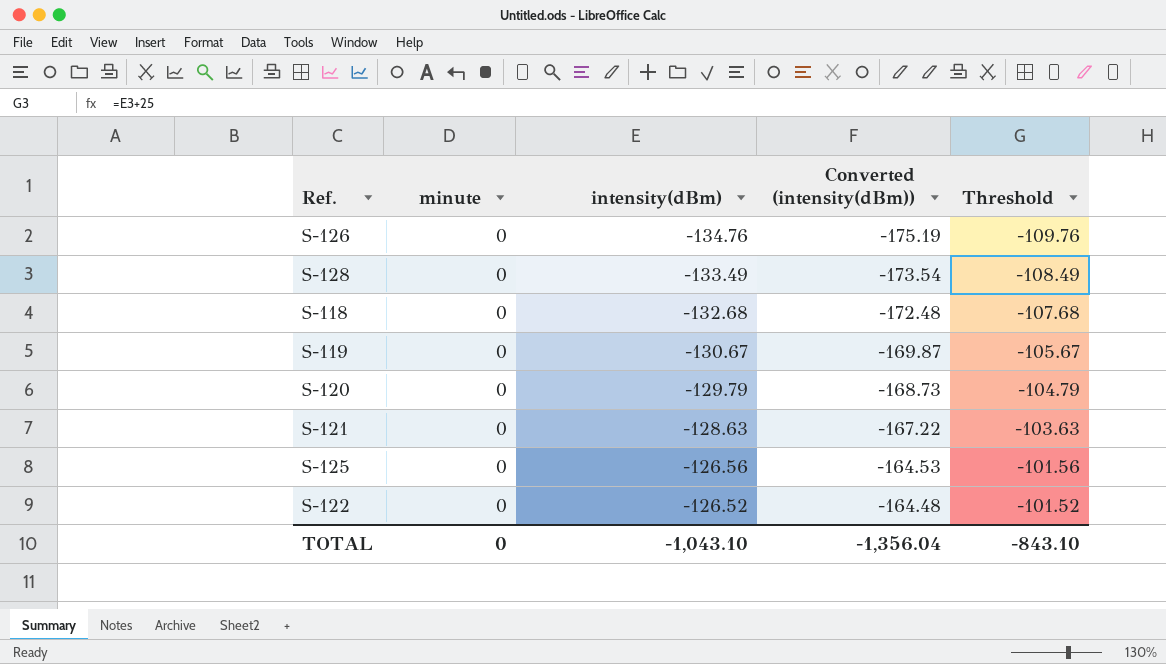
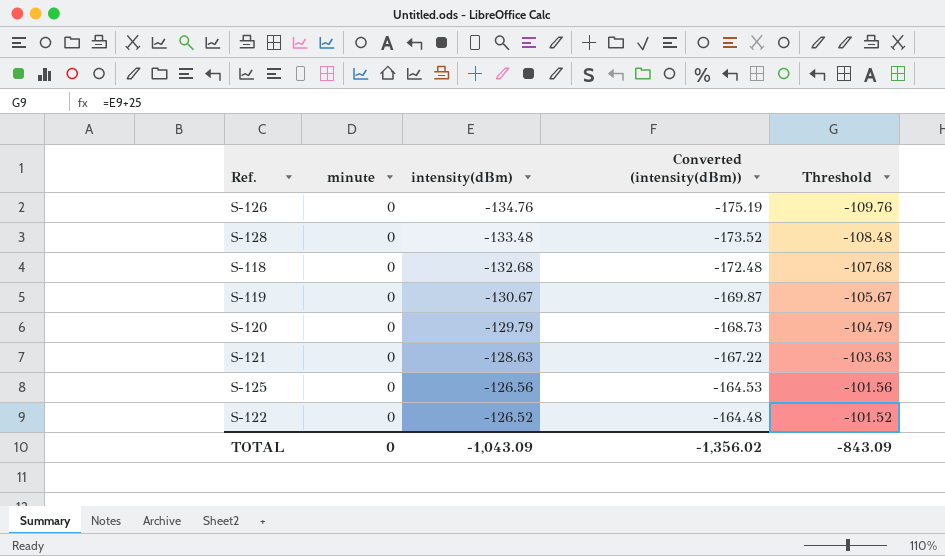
S-128 | intensity(dBm): -133.49 -> -133.48
S-128 | Converted (intensity(dBm)): -173.54 -> -173.52
S-128 | Threshold: -108.49 -> -108.48
TOTAL | intensity(dBm): -1,043.10 -> -1,043.09
TOTAL | Converted (intensity(dBm)): -1,356.04 -> -1,356.02
TOTAL | Threshold: -843.10 -> -843.09

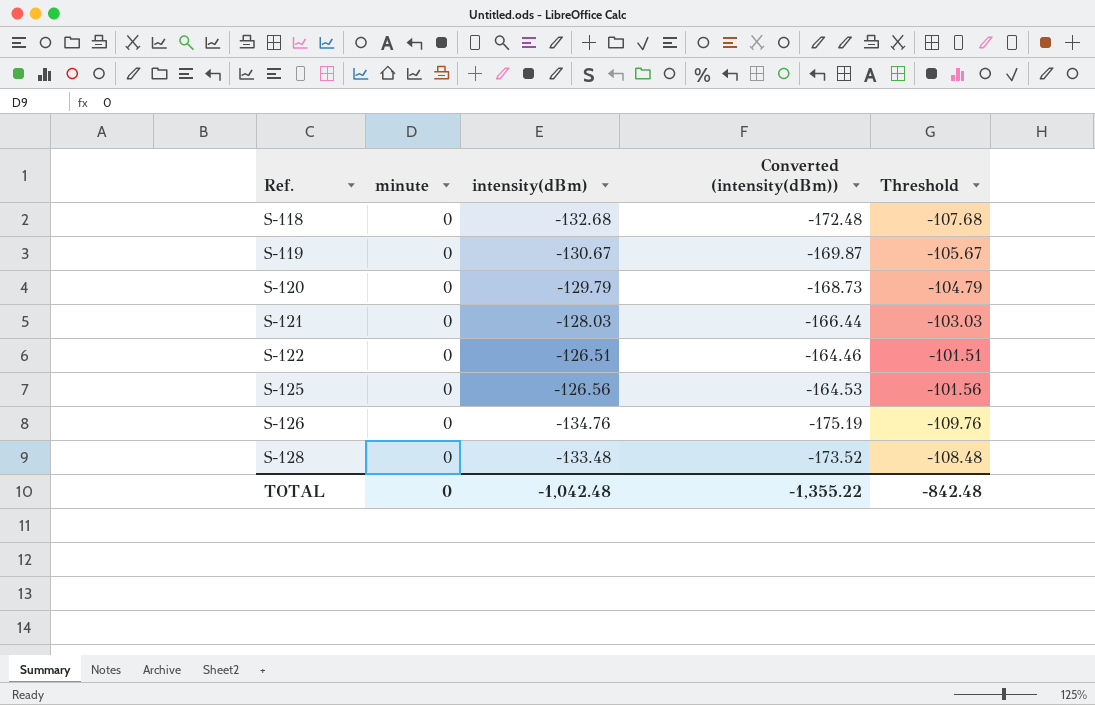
row order: intensity(dBm) ascending -> Ref. ascending
S-121 | intensity(dBm): -128.63 -> -128.03
S-121 | Converted (intensity(dBm)): -167.22 -> -166.44
S-121 | Threshold: -103.63 -> -103.03
S-122 | intensity(dBm): -126.52 -> -126.51
S-122 | Converted (intensity(dBm)): -164.48 -> -164.46
S-122 | Threshold: -101.52 -> -101.51
TOTAL | intensity(dBm): -1,043.09 -> -1,042.48
TOTAL | Converted (intensity(dBm)): -1,356.02 -> -1,355.22
TOTAL | Threshold: -843.09 -> -842.48

